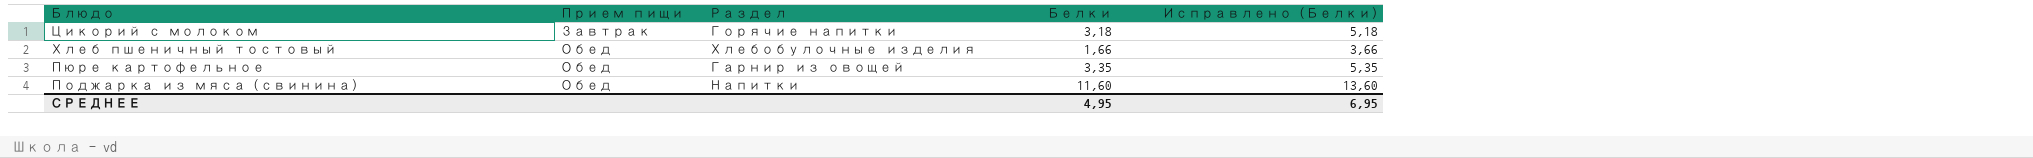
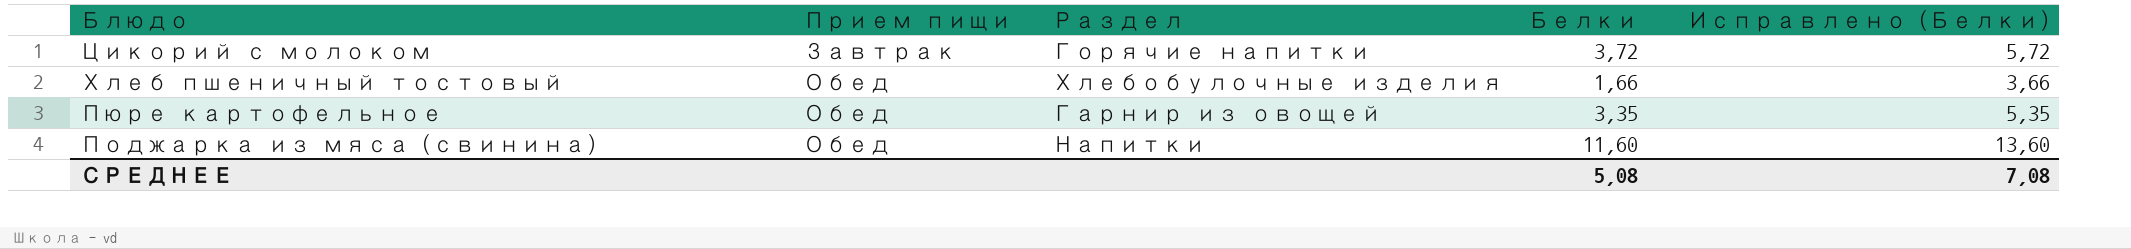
Цикорий с молоком | Белки: 3,18 -> 3,72
Цикорий с молоком | Исправлено (Белки): 5,18 -> 5,72
СРЕДНЕЕ | Белки: 4,95 -> 5,08
СРЕДНЕЕ | Исправлено (Белки): 6,95 -> 7,08

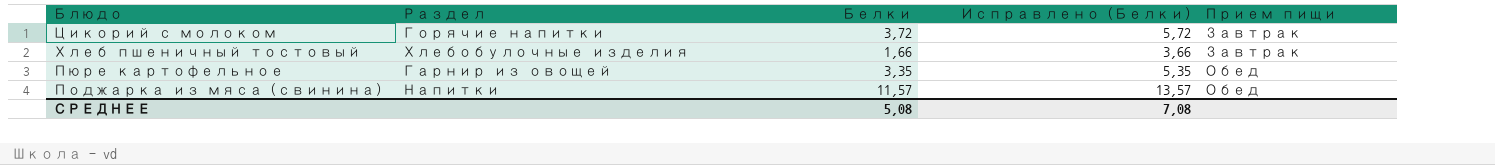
column Прием пищи | position: 2 -> 5
Хлеб пшеничный тостовый | Прием пищи: Обед -> Завтрак
Поджарка из мяса (свинина) | Белки: 11,60 -> 11,57
Поджарка из мяса (свинина) | Исправлено (Белки): 13,60 -> 13,57

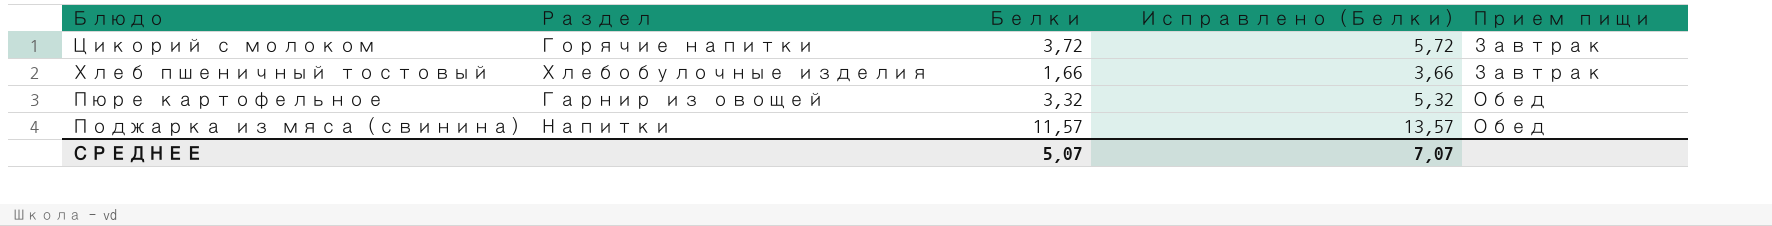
Пюре картофельное | Белки: 3,35 -> 3,32
Пюре картофельное | Исправлено (Белки): 5,35 -> 5,32
СРЕДНЕЕ | Белки: 5,08 -> 5,07
СРЕДНЕЕ | Исправлено (Белки): 7,08 -> 7,07

